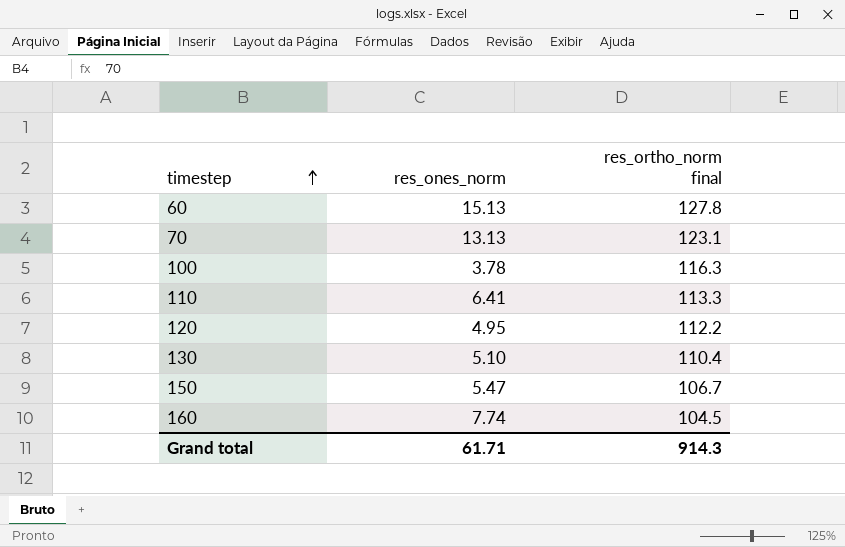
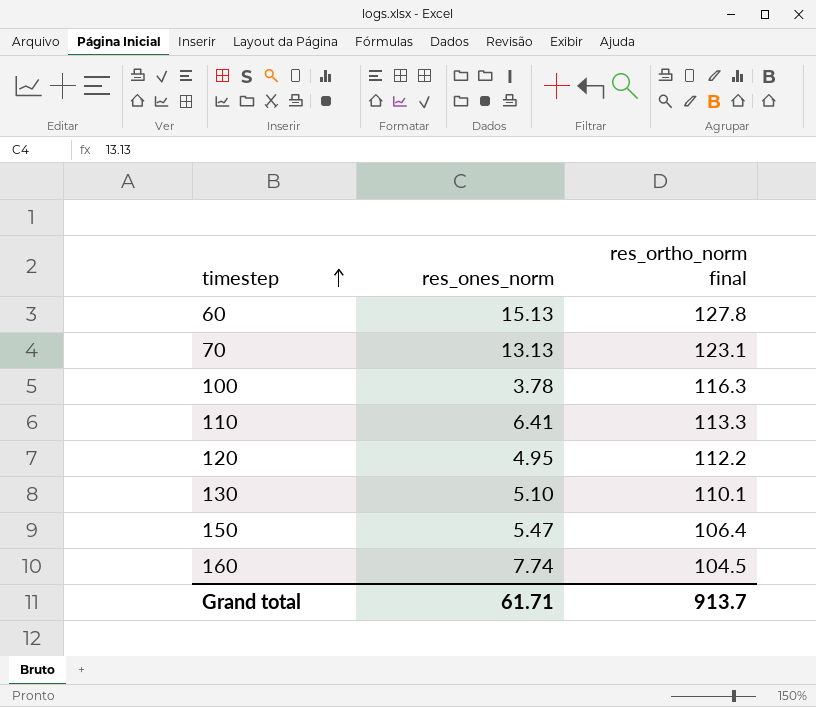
130 | res_ortho_norm final: 110.4 -> 110.1
150 | res_ortho_norm final: 106.7 -> 106.4
Grand total | res_ortho_norm final: 914.3 -> 913.7

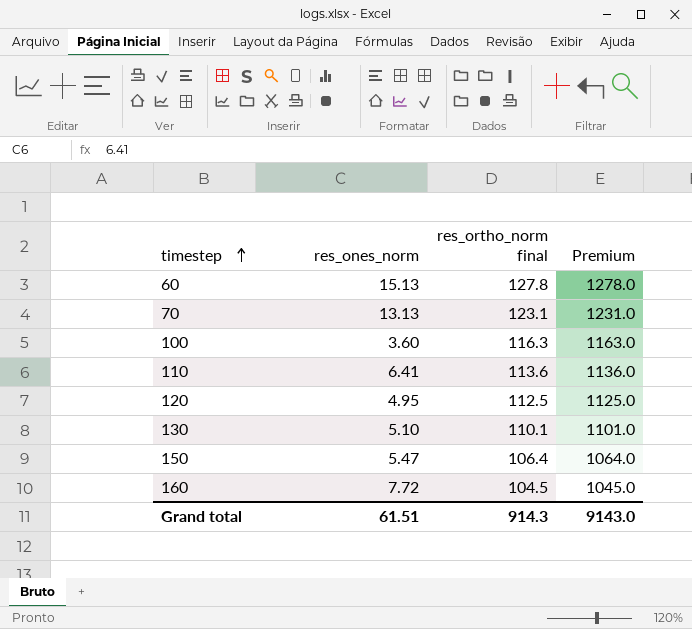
column Premium | formula: none -> [res_ortho_norm final] * 10
100 | res_ones_norm: 3.78 -> 3.60
110 | res_ortho_norm final: 113.3 -> 113.6
120 | res_ortho_norm final: 112.2 -> 112.5
160 | res_ones_norm: 7.74 -> 7.72
Grand total | res_ones_norm: 61.71 -> 61.51
Grand total | res_ortho_norm final: 913.7 -> 914.3

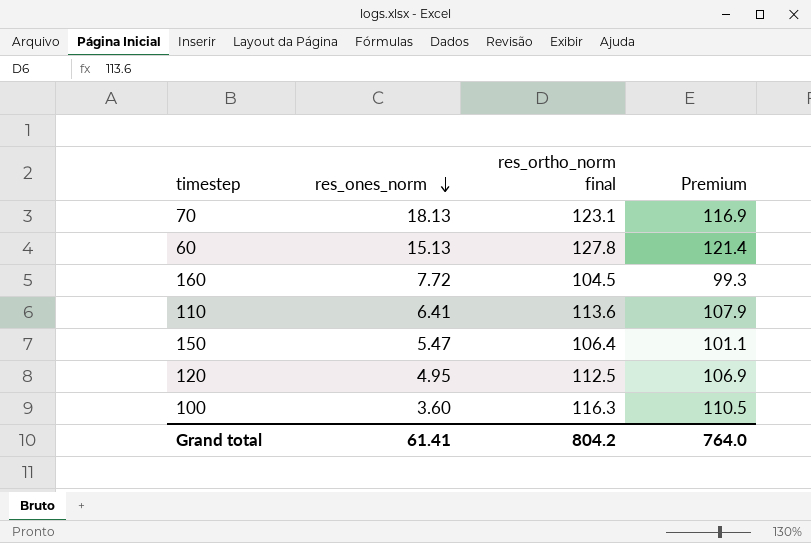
row order: timestep ascending -> res_ones_norm descending
column Premium | formula: [res_ortho_norm final] * 10 -> [res_ortho_norm final] * 0.95
row 130: 5.10 | 110.1 | 1101.0 -> none
70 | res_ones_norm: 13.13 -> 18.13
Grand total | res_ones_norm: 61.51 -> 61.41
Grand total | res_ortho_norm final: 914.3 -> 804.2
Grand total | Premium: 9143.0 -> 764.0

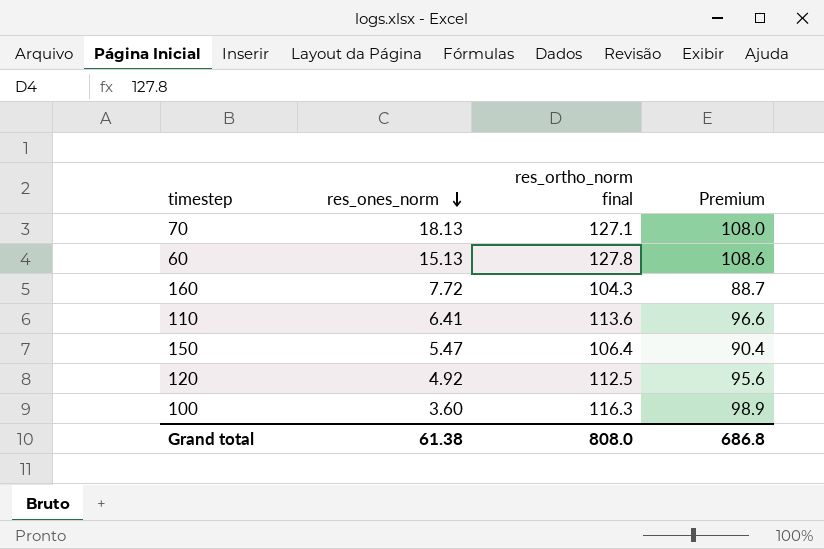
column Premium | formula: [res_ortho_norm final] * 0.95 -> [res_ortho_norm final] * 0.85
70 | res_ortho_norm final: 123.1 -> 127.1
160 | res_ortho_norm final: 104.5 -> 104.3
120 | res_ones_norm: 4.95 -> 4.92
Grand total | res_ones_norm: 61.41 -> 61.38
Grand total | res_ortho_norm final: 804.2 -> 808.0
Grand total | Premium: 764.0 -> 686.8

